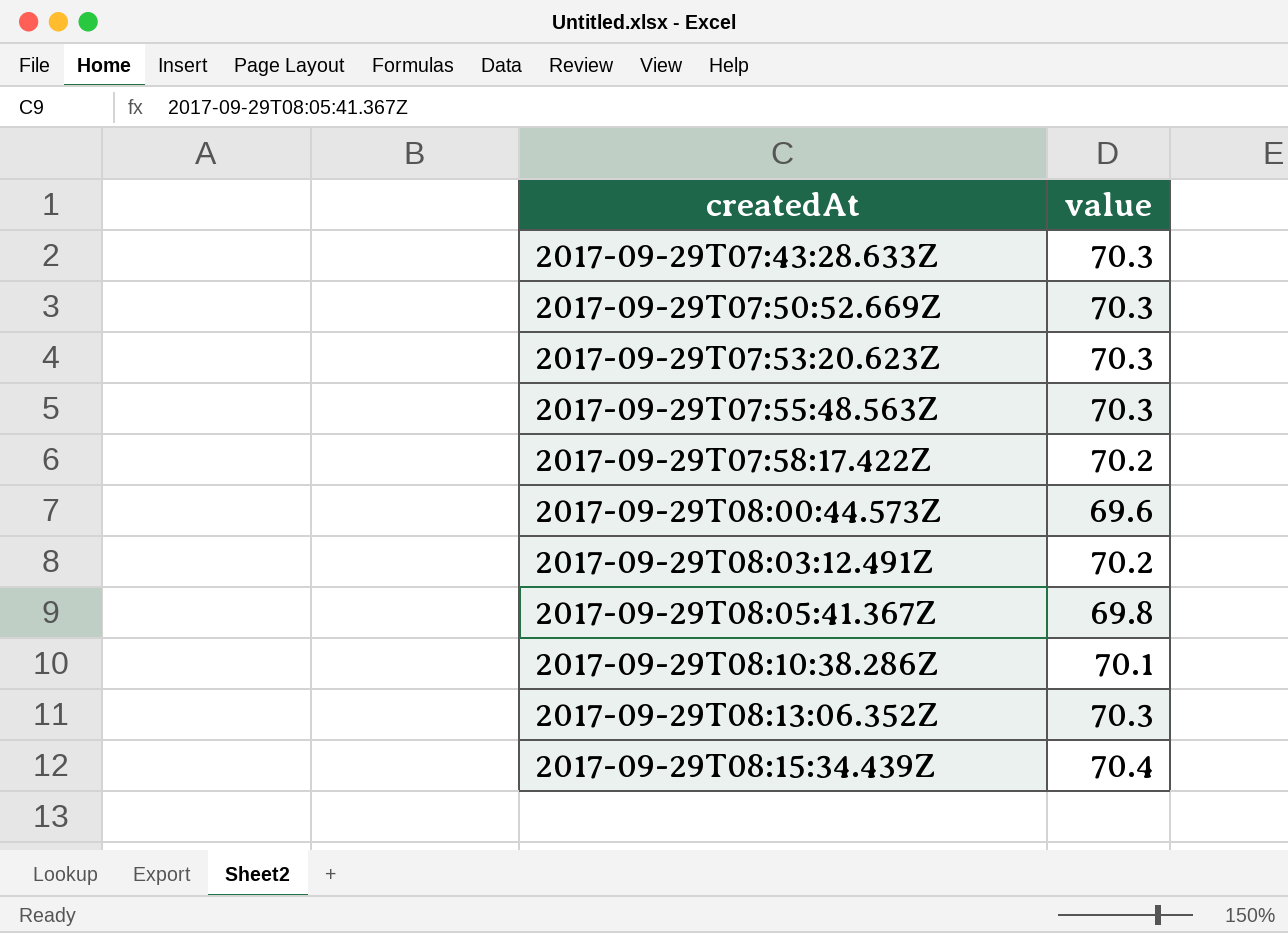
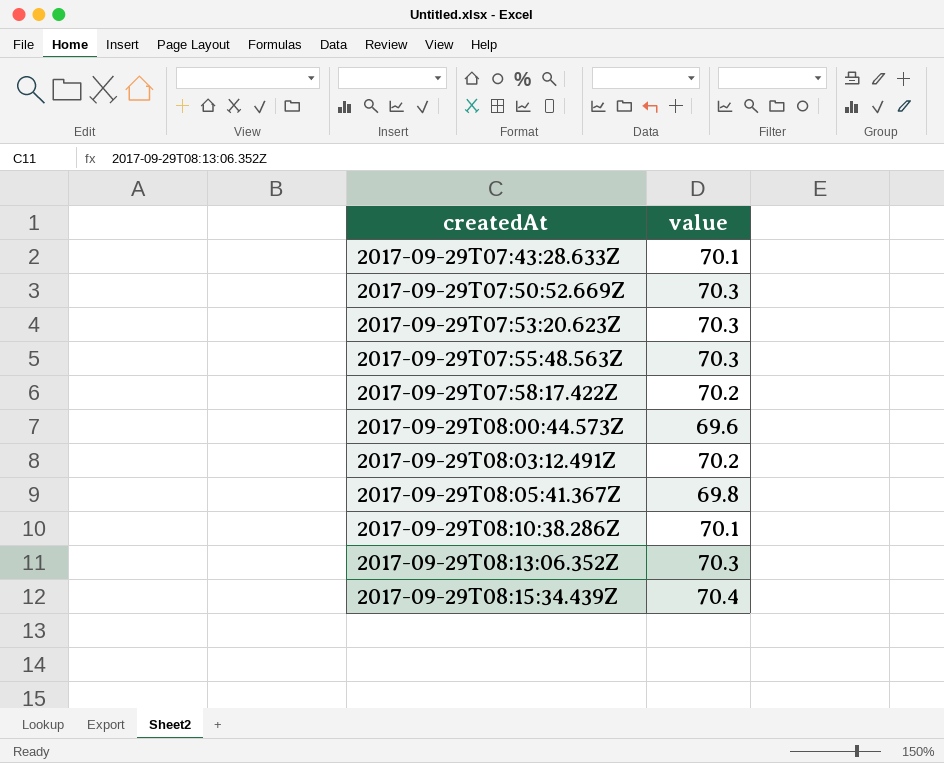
2017-09-29T07:43:28.633Z | value: 70.3 -> 70.1

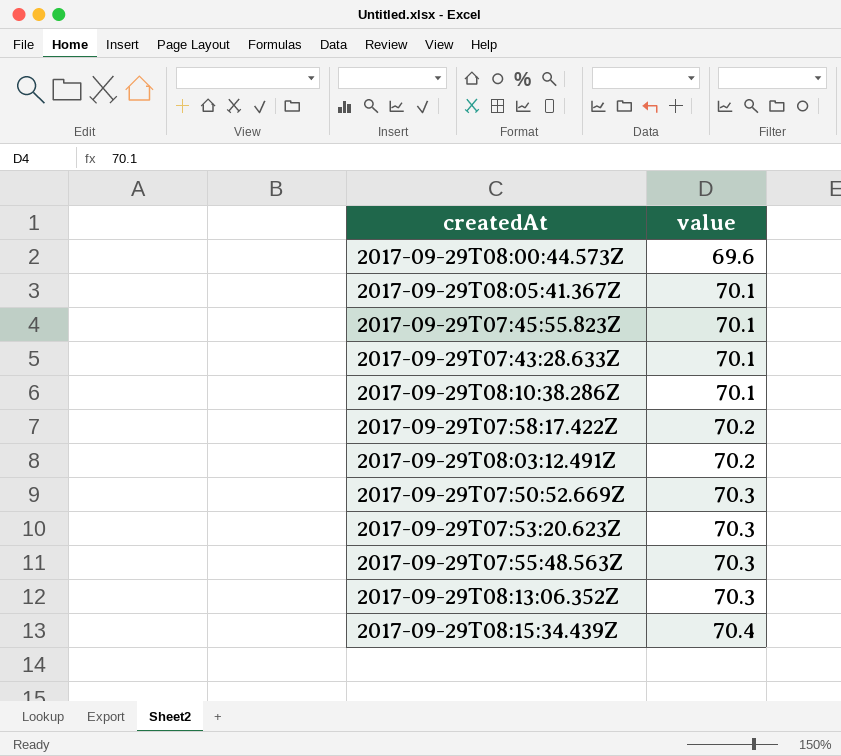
row order: createdAt ascending -> value ascending
2017-09-29T08:05:41.367Z | value: 69.8 -> 70.1
row 2017-09-29T07:45:55.823Z: none -> 70.1

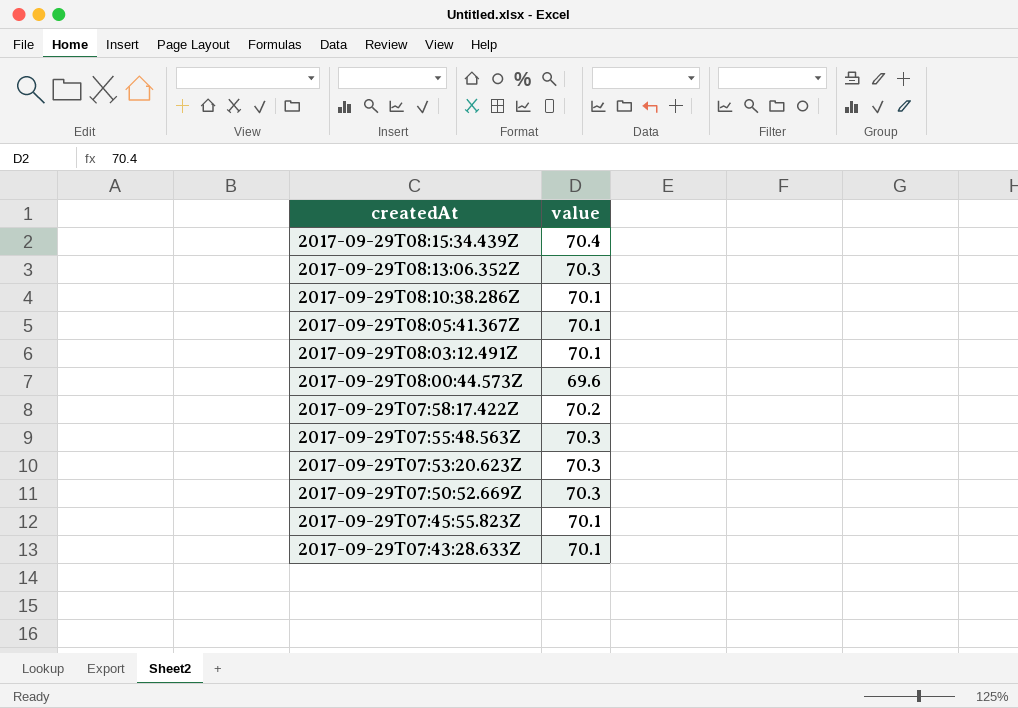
row order: value ascending -> createdAt descending
2017-09-29T08:03:12.491Z | value: 70.2 -> 70.1

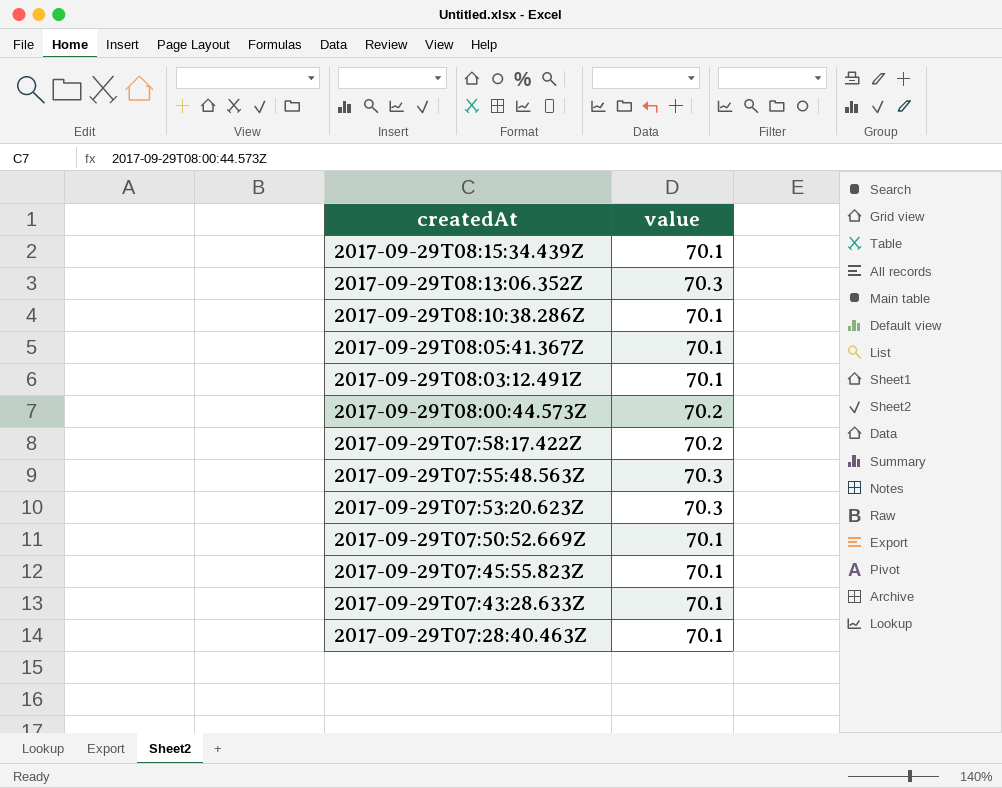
2017-09-29T08:15:34.439Z | value: 70.4 -> 70.1
2017-09-29T08:00:44.573Z | value: 69.6 -> 70.2
2017-09-29T07:50:52.669Z | value: 70.3 -> 70.1
row 2017-09-29T07:28:40.463Z: none -> 70.1

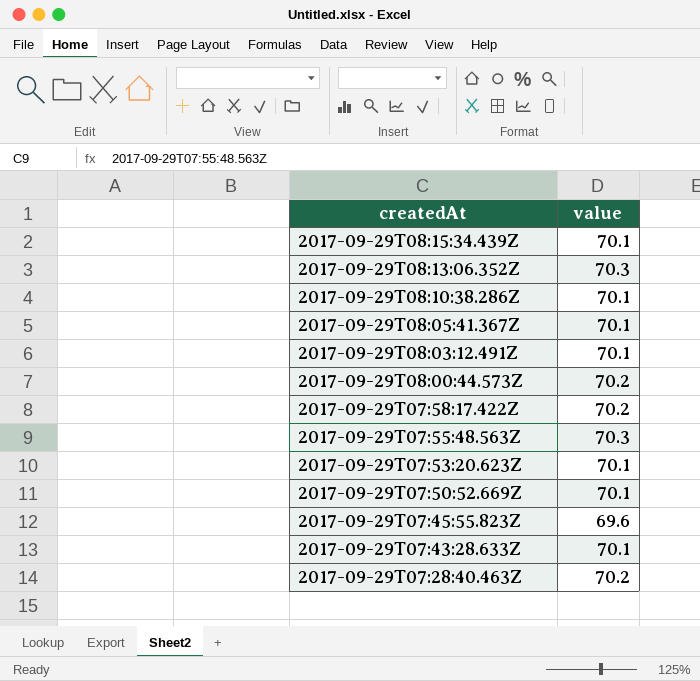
2017-09-29T07:53:20.623Z | value: 70.3 -> 70.1
2017-09-29T07:45:55.823Z | value: 70.1 -> 69.6
2017-09-29T07:28:40.463Z | value: 70.1 -> 70.2

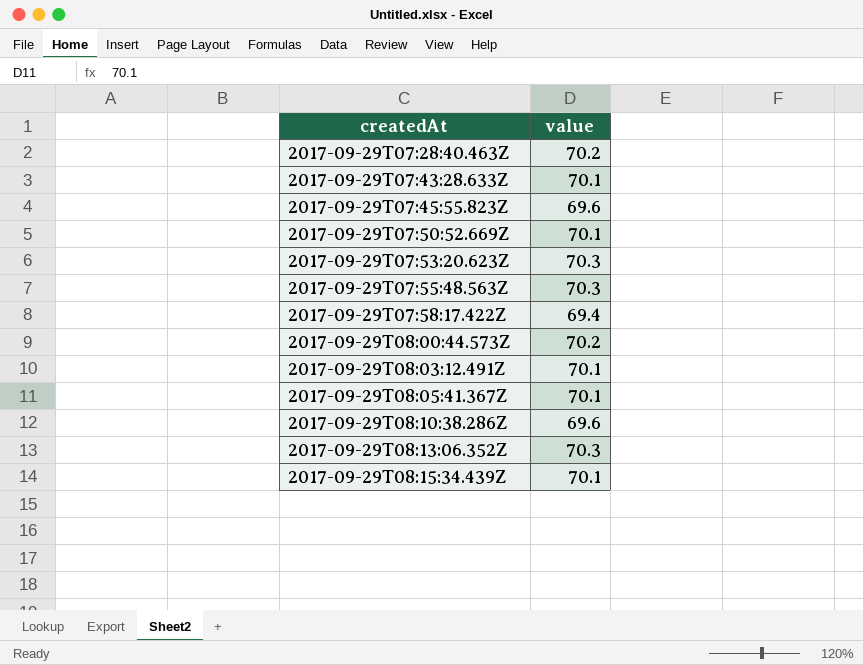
row order: createdAt descending -> createdAt ascending
2017-09-29T07:53:20.623Z | value: 70.1 -> 70.3
2017-09-29T07:58:17.422Z | value: 70.2 -> 69.4
2017-09-29T08:10:38.286Z | value: 70.1 -> 69.6

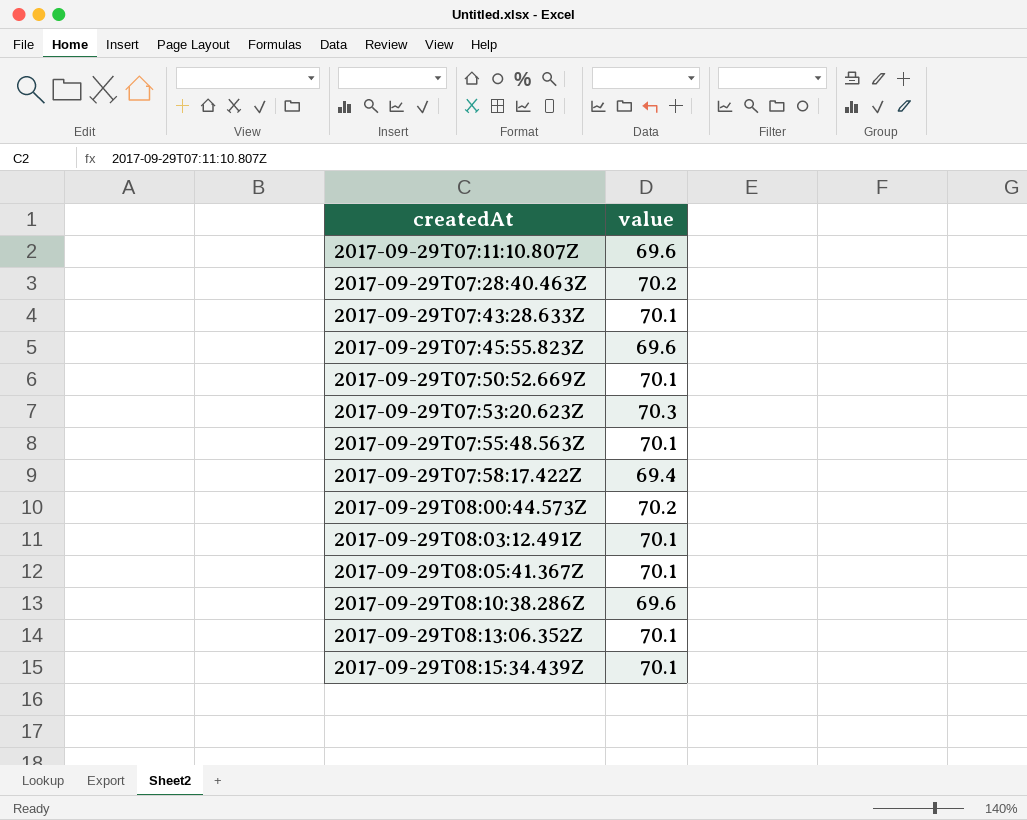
row 2017-09-29T07:11:10.807Z: none -> 69.6
2017-09-29T07:55:48.563Z | value: 70.3 -> 70.1
2017-09-29T08:13:06.352Z | value: 70.3 -> 70.1

